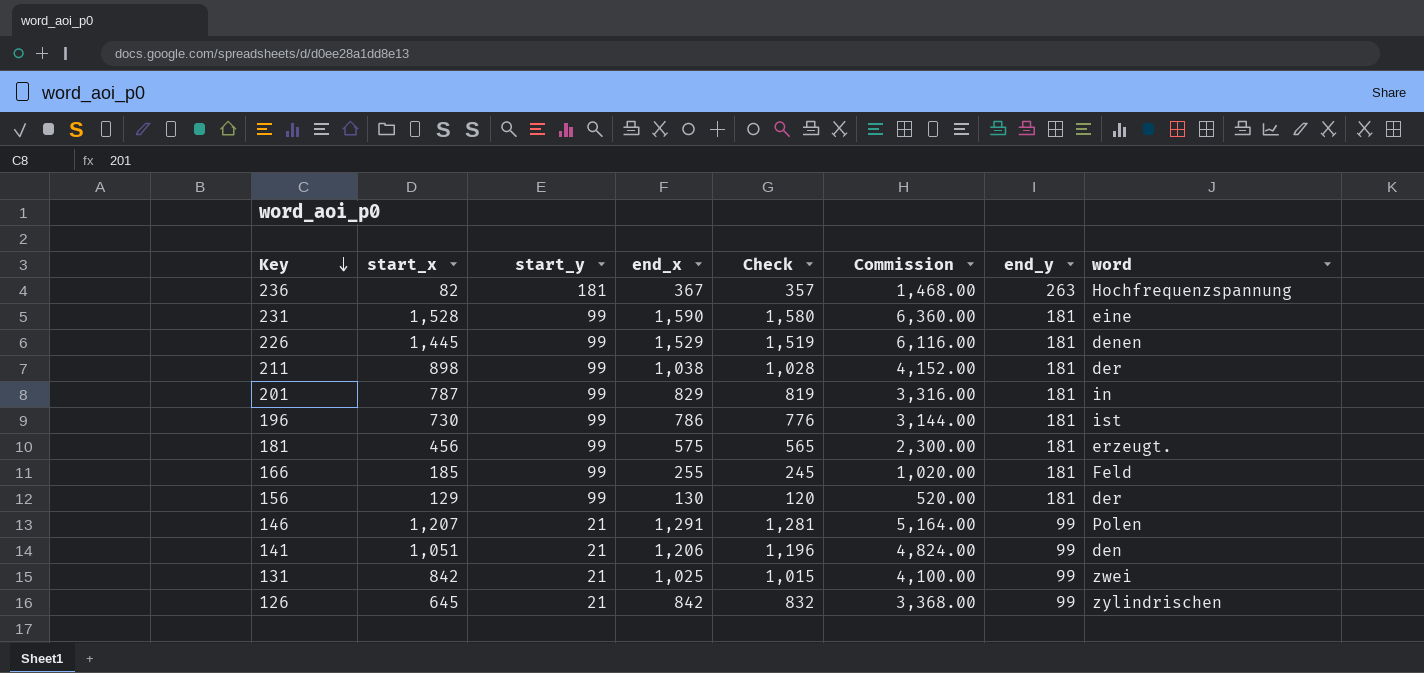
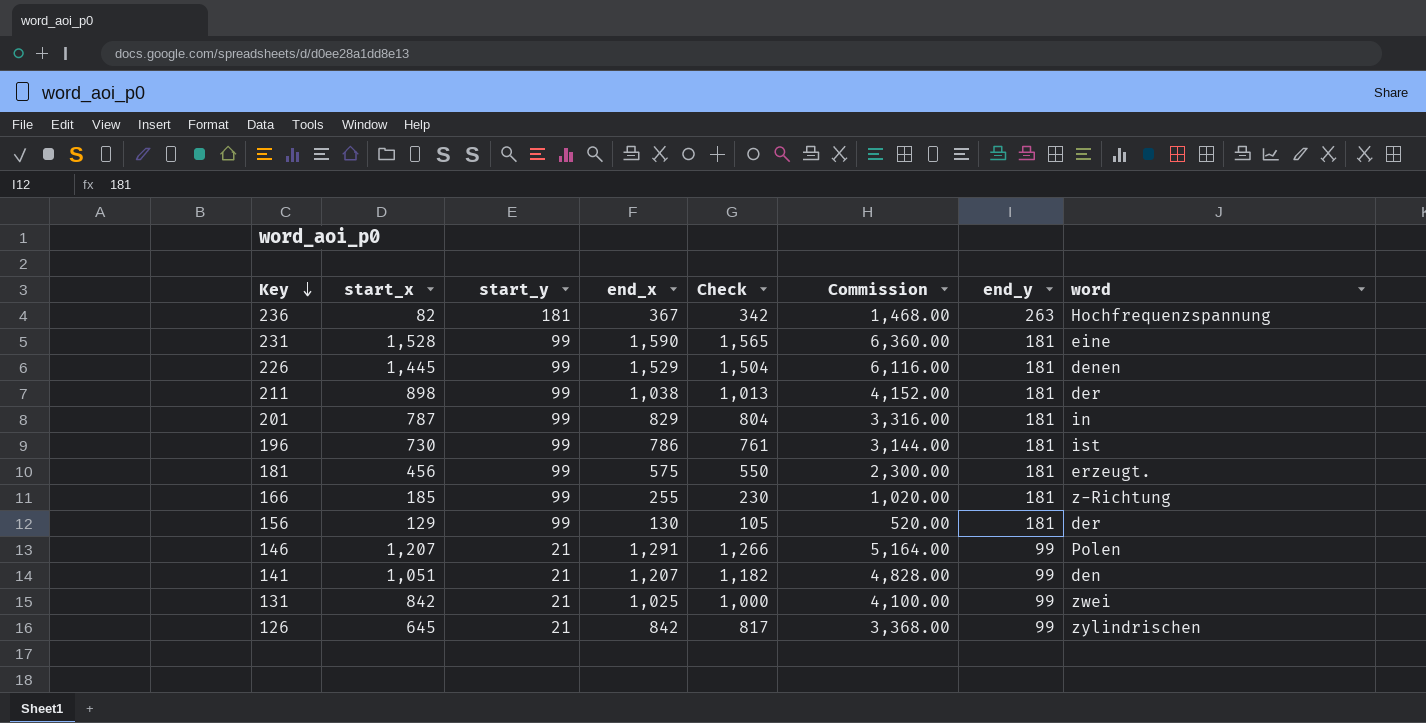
column Check | formula: [end_x] - 10 -> [end_x] - 25
166 | word: Feld -> z-Richtung
141 | end_x: 1,206 -> 1,207
141 | Commission: 4,824.00 -> 4,828.00

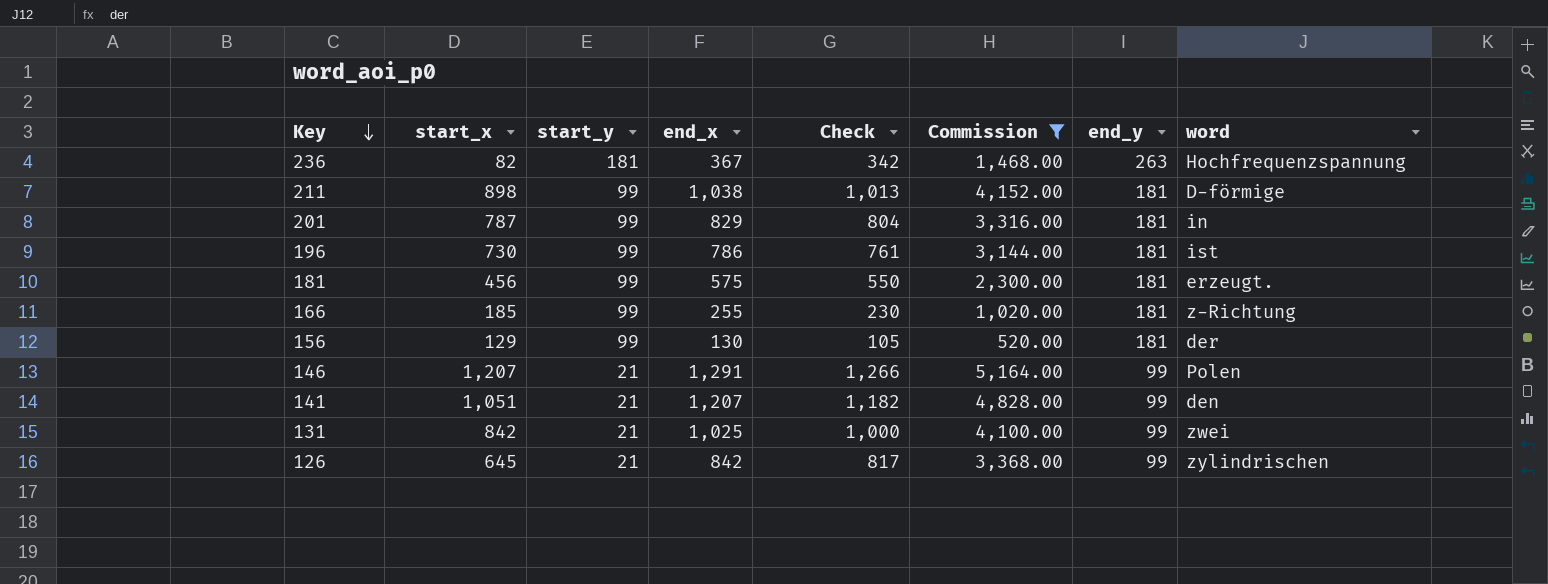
filter: none -> Commission <= 5,164.00
211 | word: der -> D-förmige

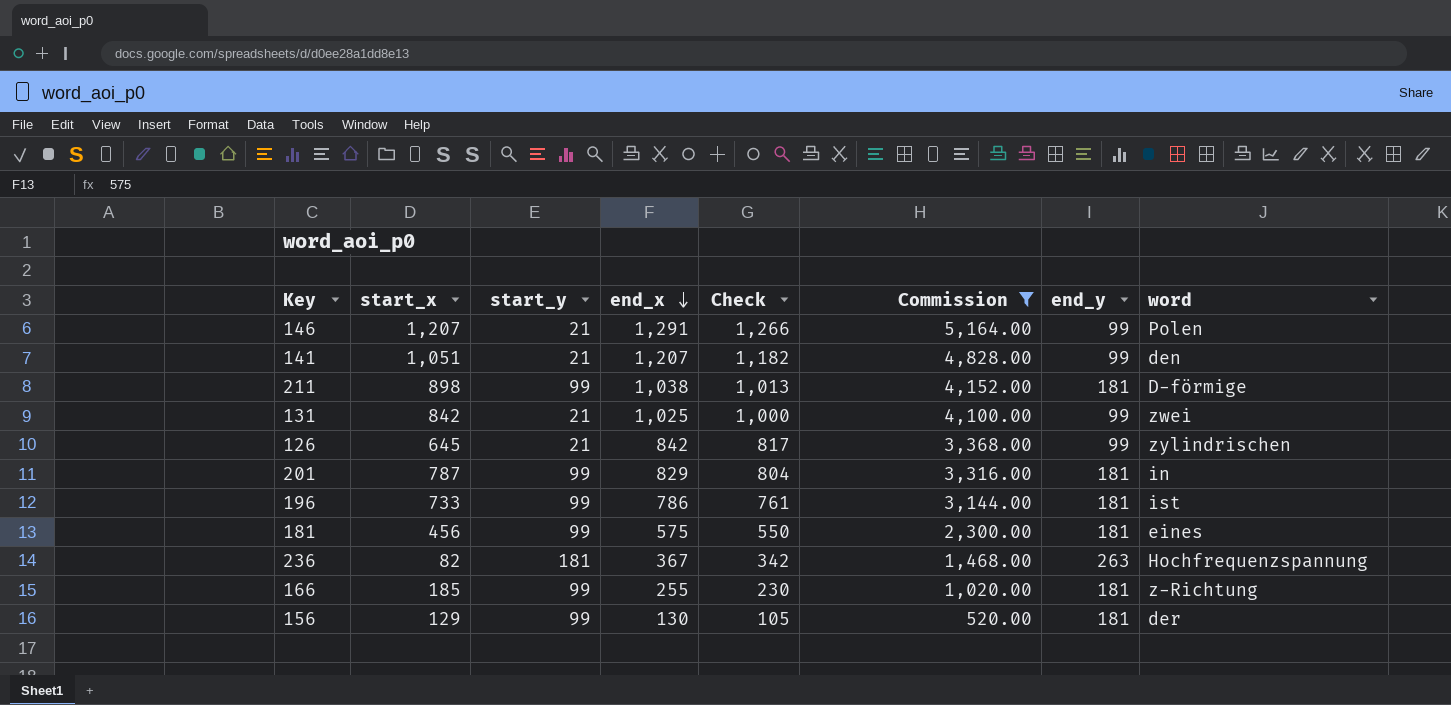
row order: Key descending -> end_x descending
196 | start_x: 730 -> 733
181 | word: erzeugt. -> eines

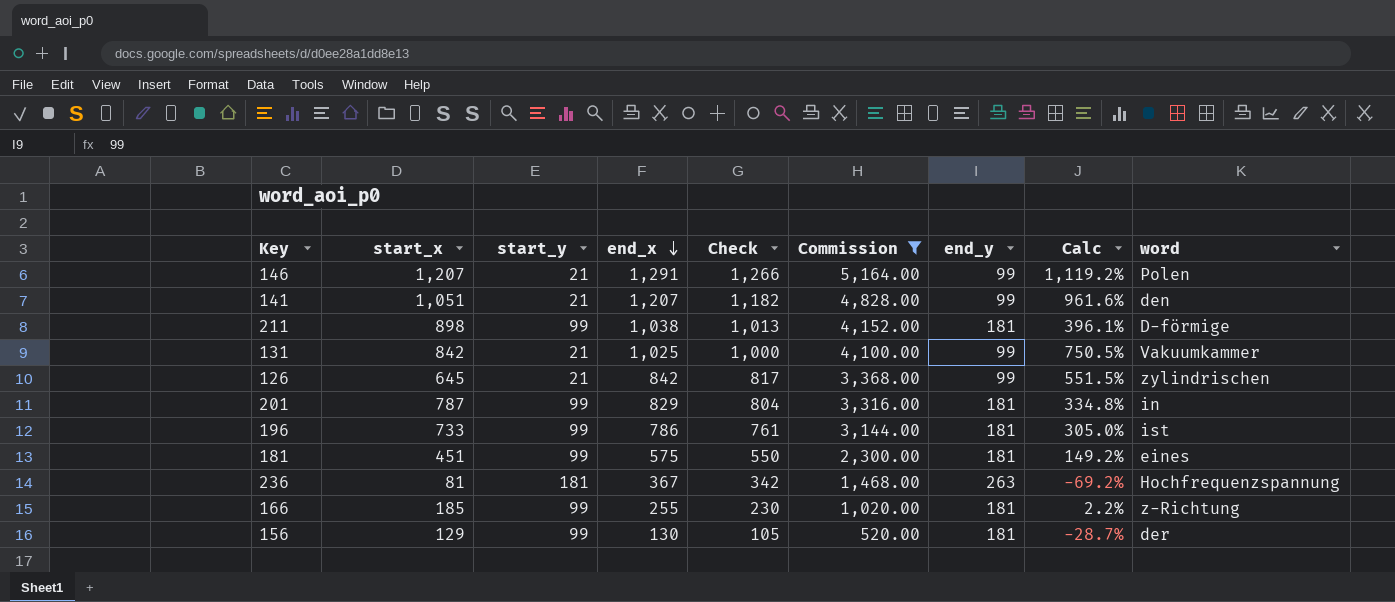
column Calc | formula: none -> ([start_x] - [end_y]) / [end_y]
131 | word: zwei -> Vakuumkammer
181 | start_x: 456 -> 451
236 | start_x: 82 -> 81

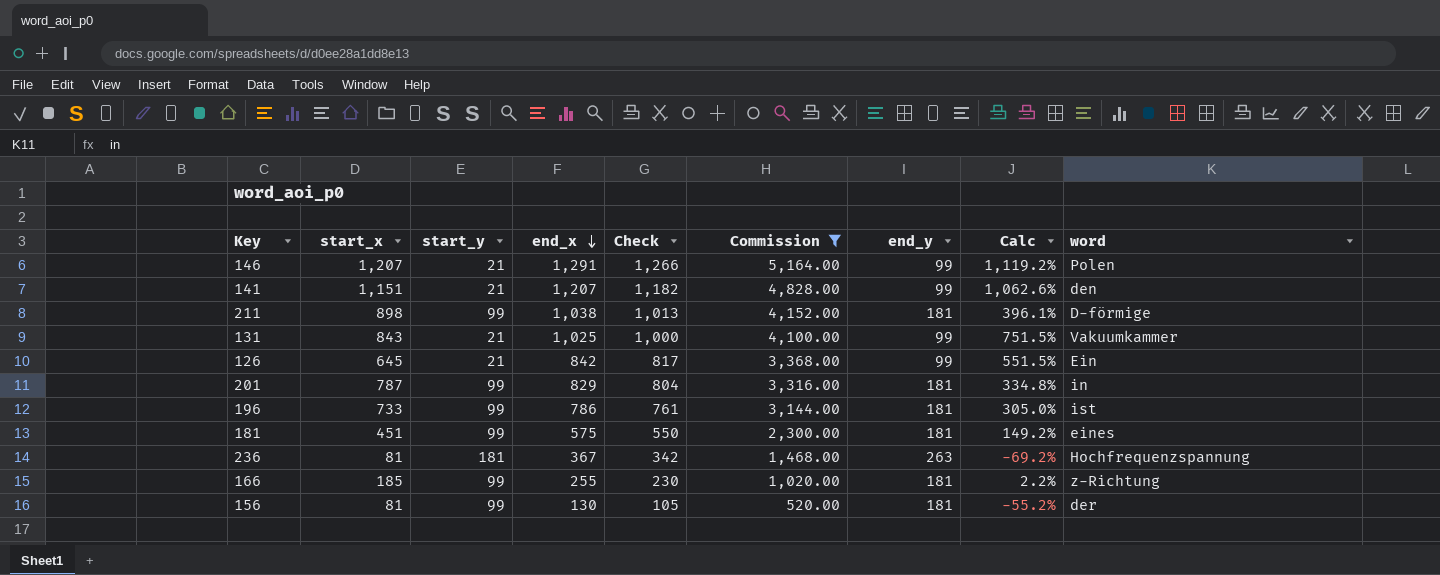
141 | start_x: 1,051 -> 1,151
141 | Calc: 961.6% -> 1,062.6%
131 | start_x: 842 -> 843
131 | Calc: 750.5% -> 751.5%
126 | word: zylindrischen -> Ein
156 | start_x: 129 -> 81
156 | Calc: -28.7% -> -55.2%

